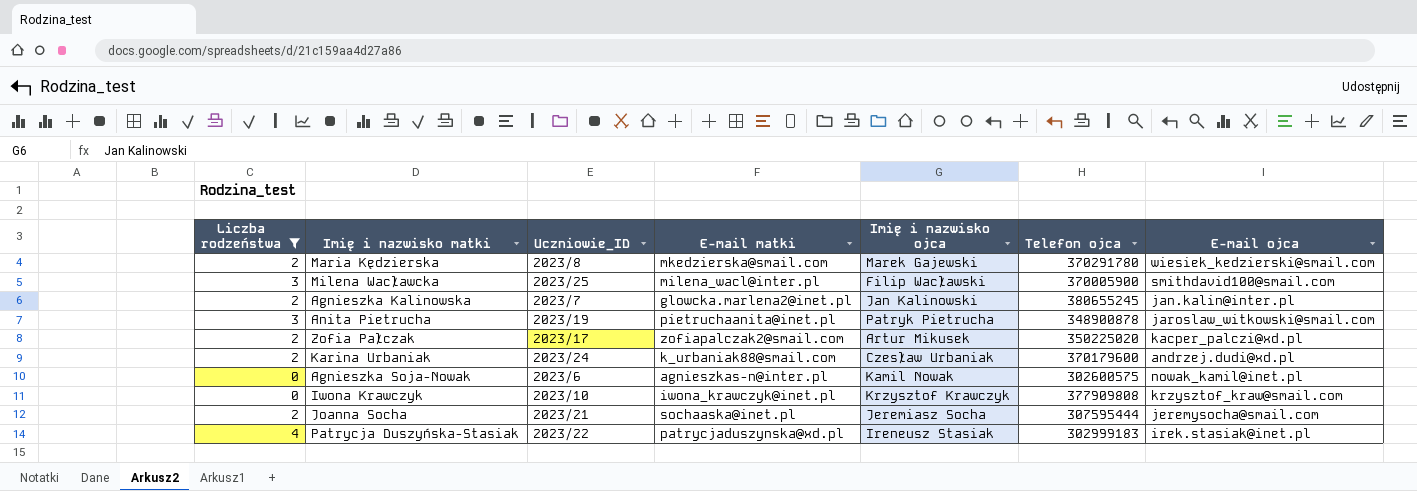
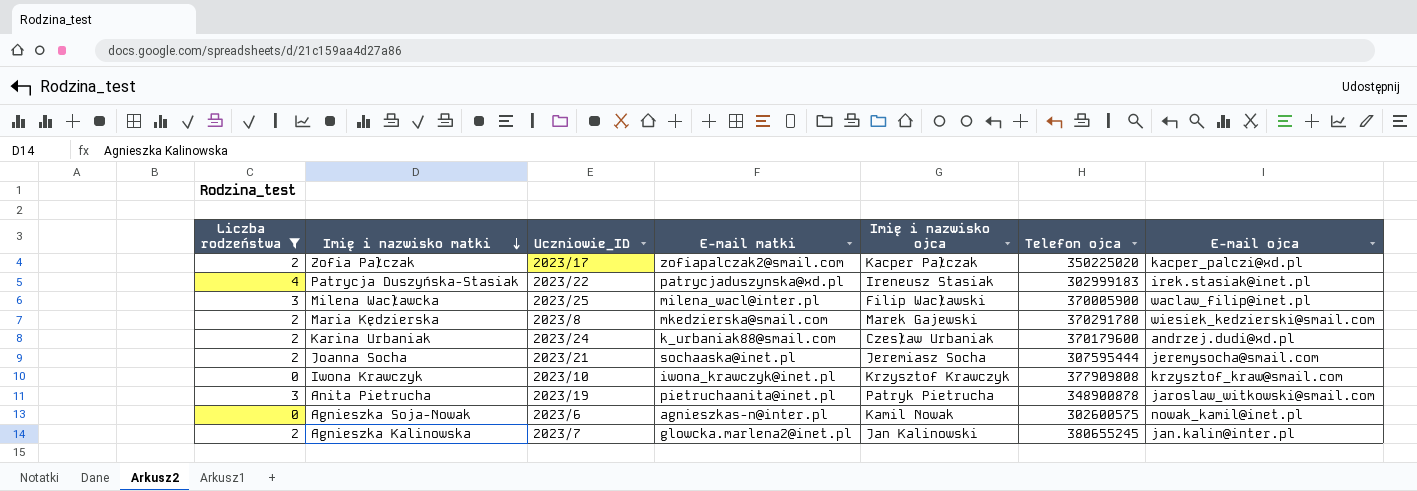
row order: none -> Imię i nazwisko matki descending
Zofia Pałczak | Imię i nazwisko ojca: Artur Mikusek -> Kacper Pałczak
Milena Wacławcka | E-mail ojca: smithdavid100@smail.com -> waclaw_filip@inet.pl

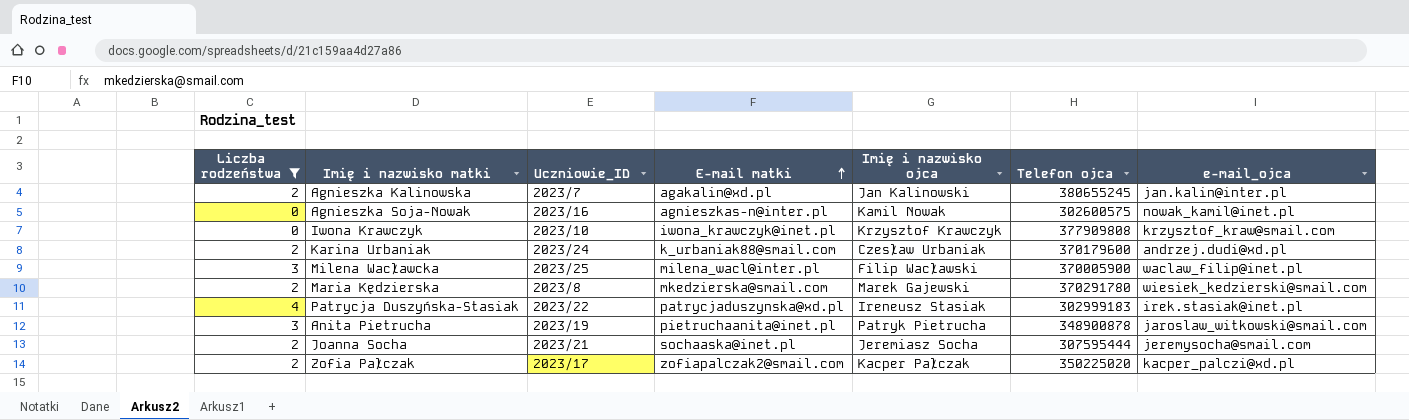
row order: Imię i nazwisko matki descending -> E-mail matki ascending
column name: E-mail ojca -> e-mail_ojca
Agnieszka Kalinowska | E-mail matki: glowcka.marlena2@inet.pl -> agakalin@xd.pl
Agnieszka Soja-Nowak | Uczniowie_ID: 2023/6 -> 2023/16

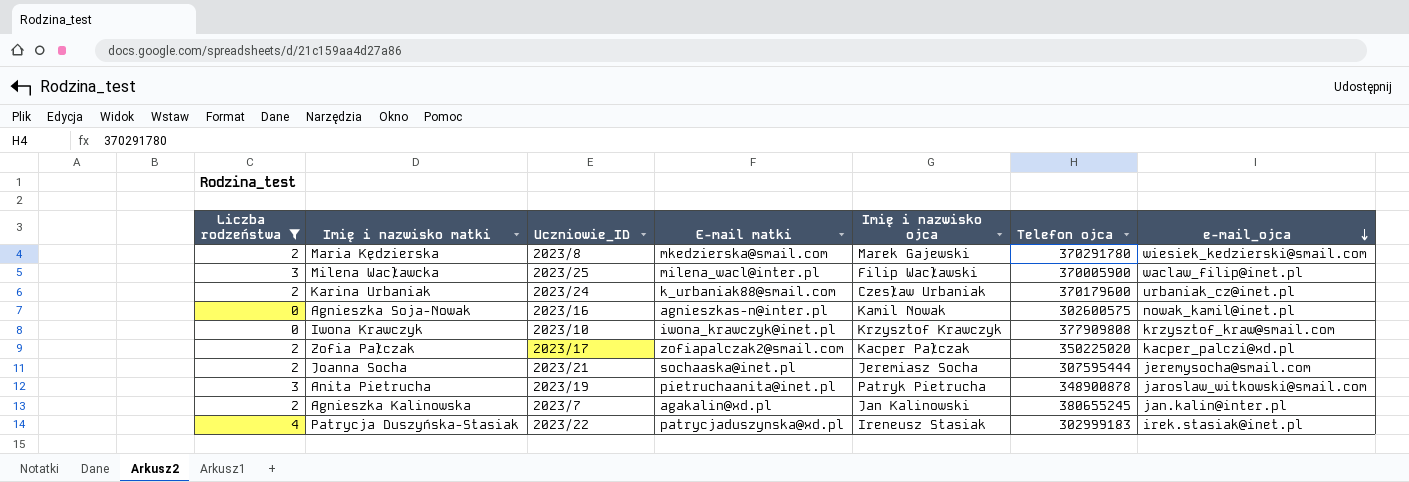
row order: E-mail matki ascending -> e-mail_ojca descending
Karina Urbaniak | e-mail_ojca: andrzej.dudi@xd.pl -> urbaniak_cz@inet.pl

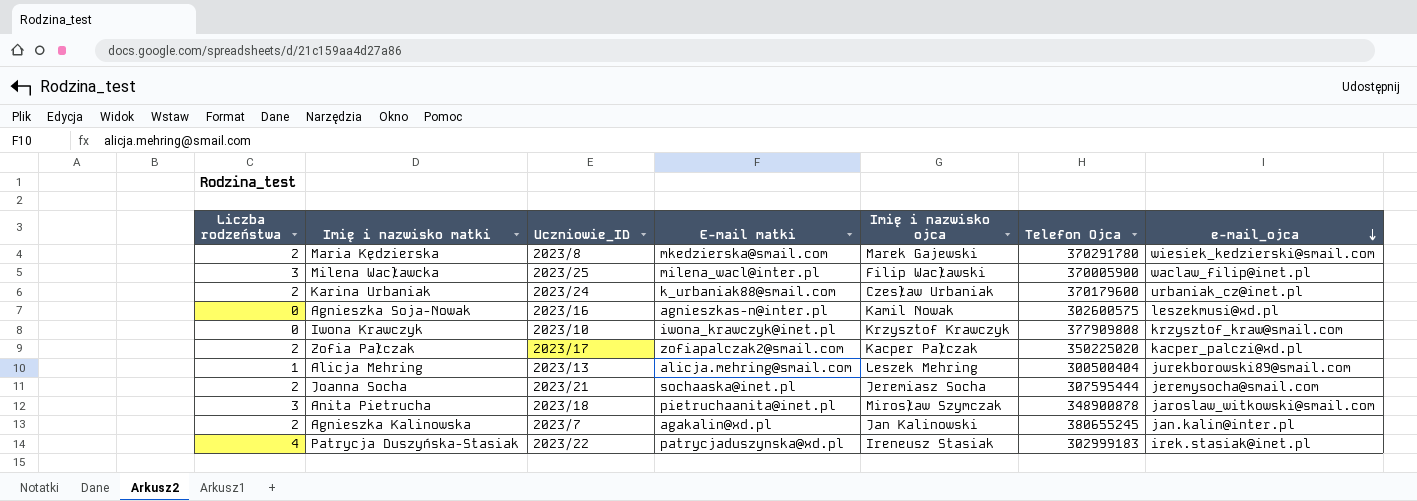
filter: Liczba rodzeństwa != 1 -> none
column name: Telefon ojca -> Telefon Ojca
Agnieszka Soja-Nowak | e-mail_ojca: nowak_kamil@inet.pl -> leszekmusi@xd.pl
Anita Pietrucha | Uczniowie_ID: 2023/19 -> 2023/18
Anita Pietrucha | Imię i nazwisko ojca: Patryk Pietrucha -> Mirosław Szymczak

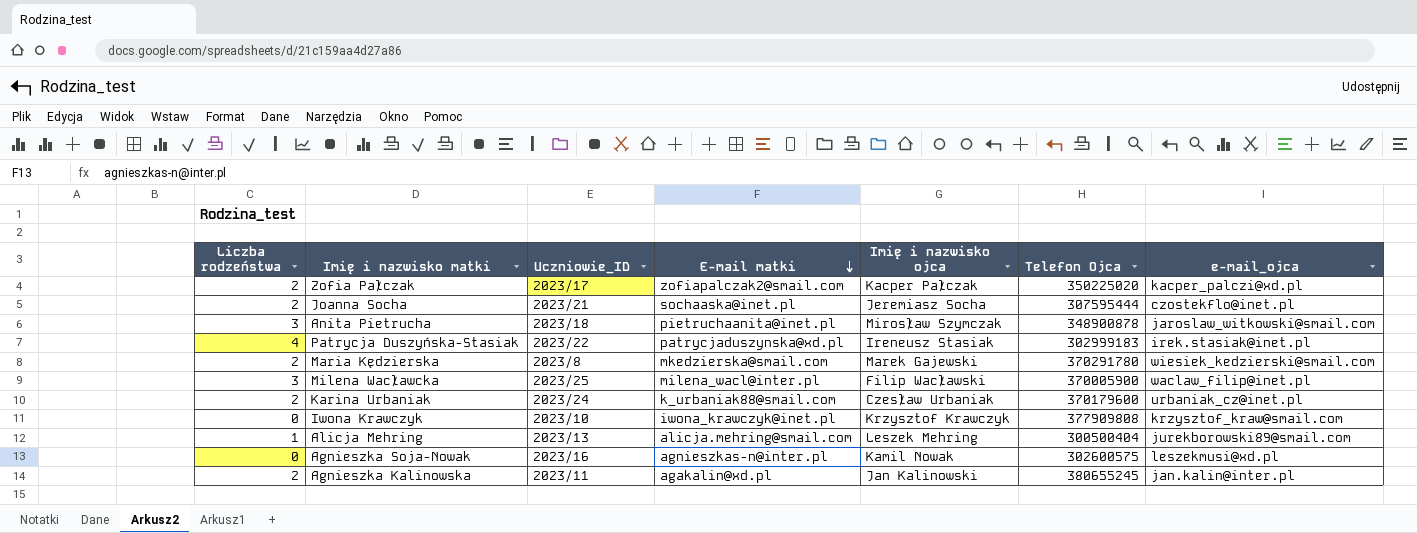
row order: e-mail_ojca descending -> E-mail matki descending
Joanna Socha | e-mail_ojca: jeremysocha@smail.com -> czostekflo@inet.pl
Agnieszka Kalinowska | Uczniowie_ID: 2023/7 -> 2023/11

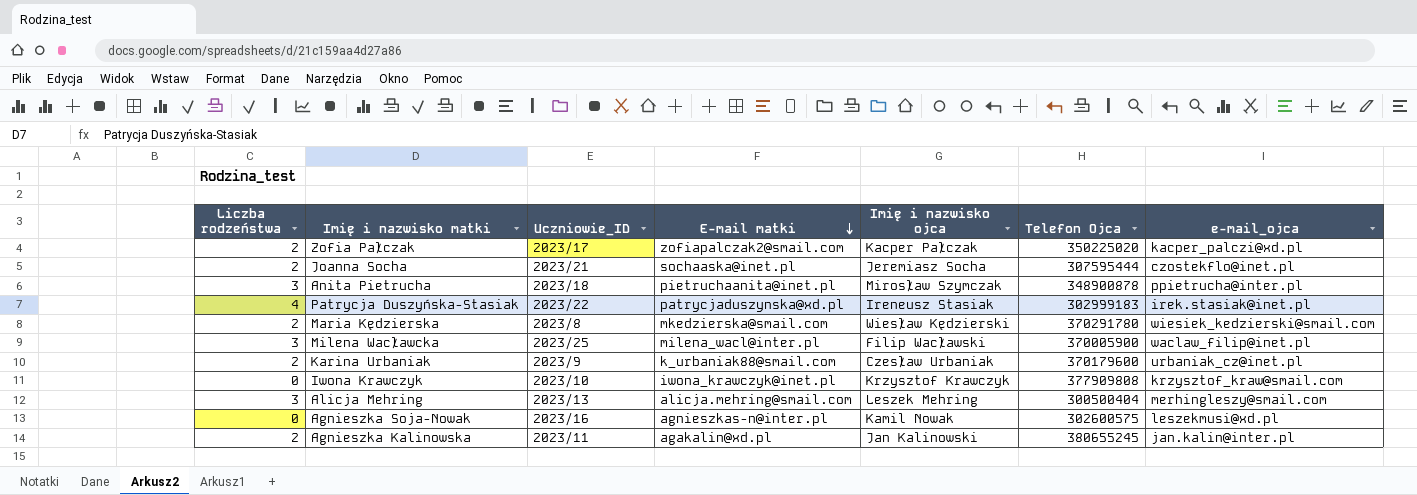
Anita Pietrucha | e-mail_ojca: jaroslaw_witkowski@smail.com -> ppietrucha@inter.pl
Maria Kędzierska | Imię i nazwisko ojca: Marek Gajewski -> Wiesław Kędzierski
Karina Urbaniak | Uczniowie_ID: 2023/24 -> 2023/9
Alicja Mehring | Liczba rodzeństwa: 1 -> 3
Alicja Mehring | e-mail_ojca: jurekborowski89@smail.com -> merhingleszy@smail.com

